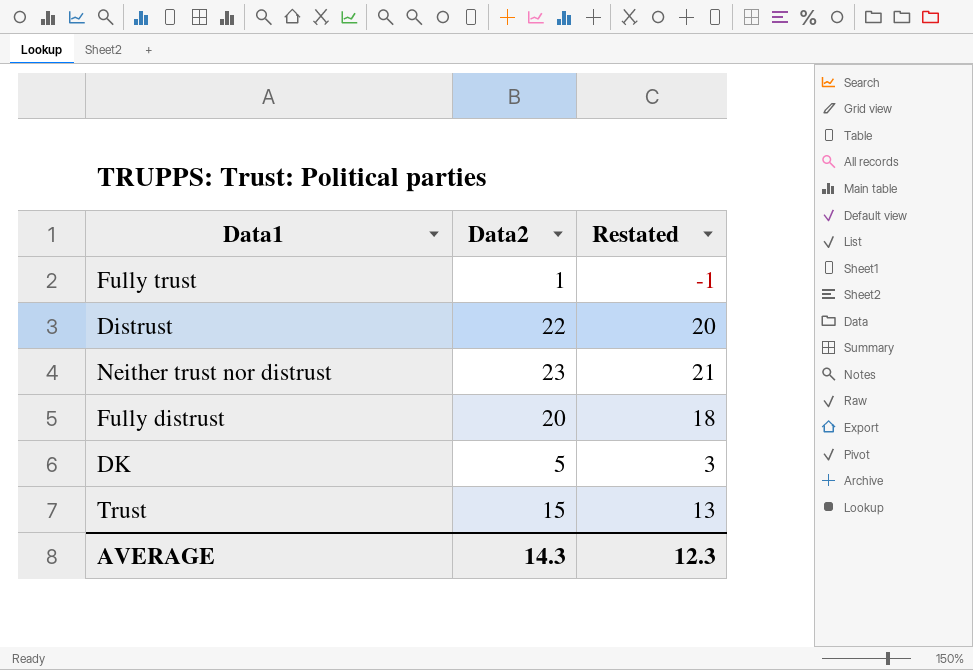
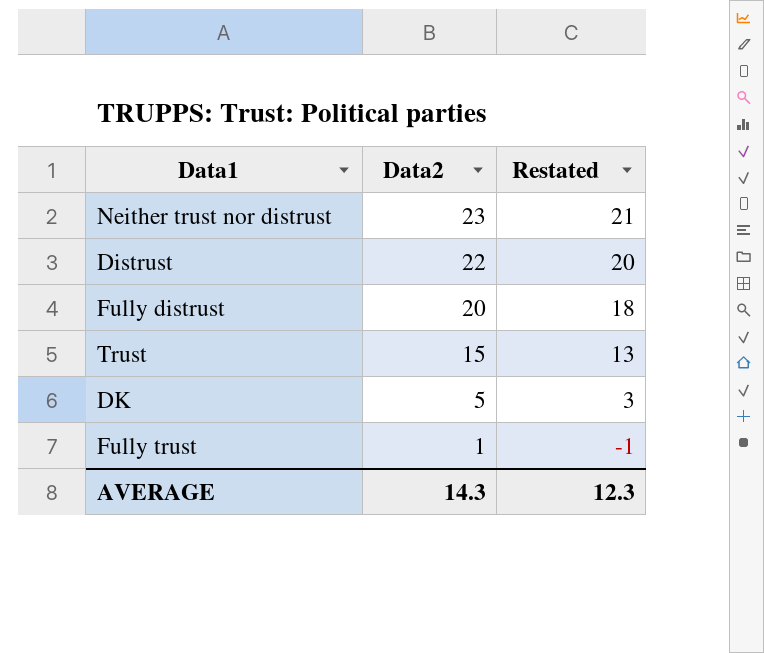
row order: none -> Data2 descending

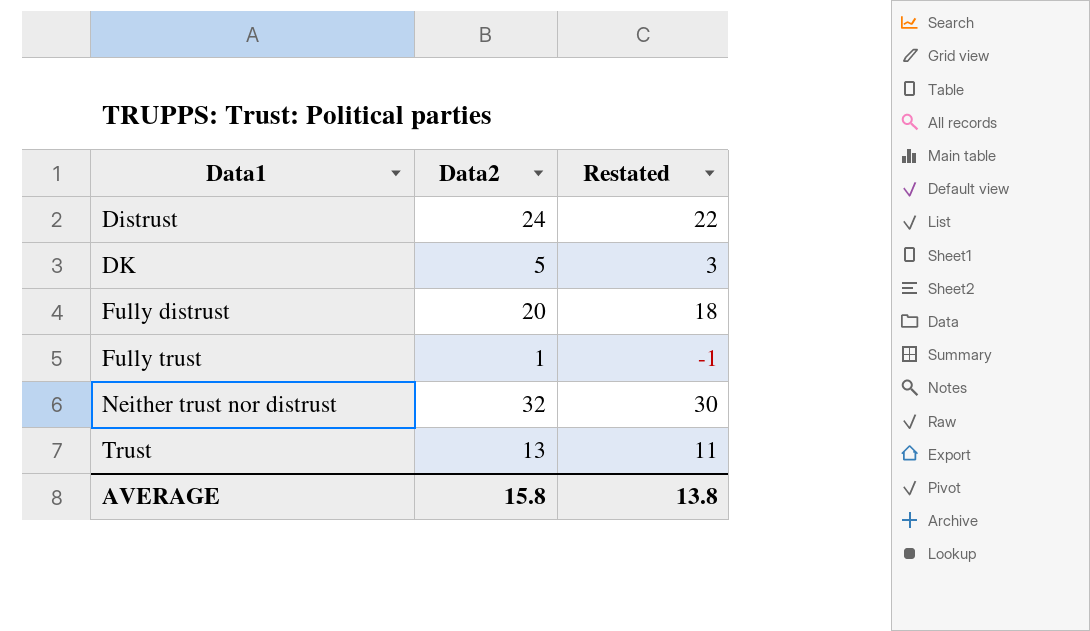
row order: Data2 descending -> Data1 ascending
Distrust | Data2: 22 -> 24
Distrust | Restated: 20 -> 22
Neither trust nor distrust | Data2: 23 -> 32
Neither trust nor distrust | Restated: 21 -> 30
Trust | Data2: 15 -> 13
Trust | Restated: 13 -> 11
AVERAGE | Data2: 14.3 -> 15.8
AVERAGE | Restated: 12.3 -> 13.8

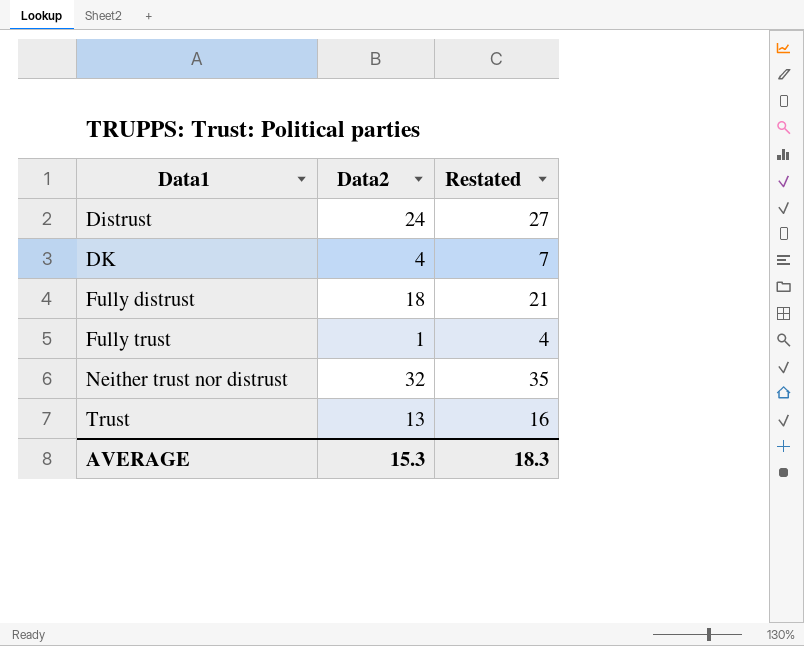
column Restated | formula: [Data2] - 2 -> [Data2] + 3
DK | Data2: 5 -> 4
Fully distrust | Data2: 20 -> 18
AVERAGE | Data2: 15.8 -> 15.3
AVERAGE | Restated: 13.8 -> 18.3

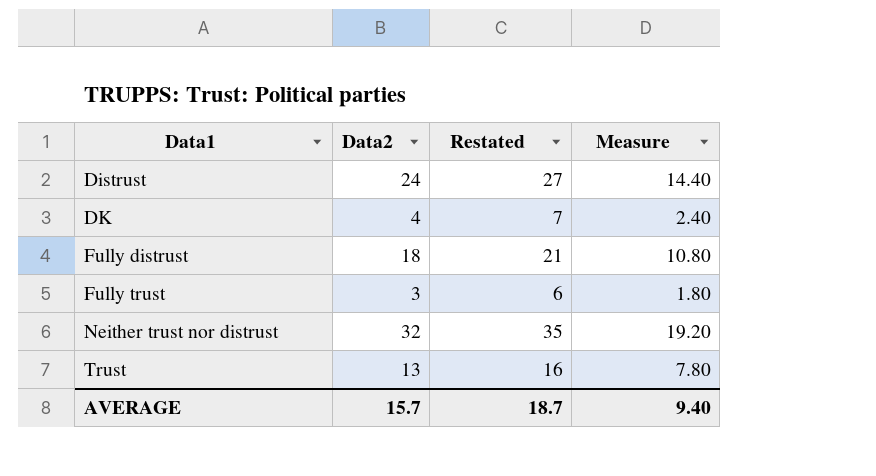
column Measure | formula: none -> [Data2] * 0.6
Fully trust | Data2: 1 -> 3
Fully trust | Restated: 4 -> 6
AVERAGE | Data2: 15.3 -> 15.7
AVERAGE | Restated: 18.3 -> 18.7

